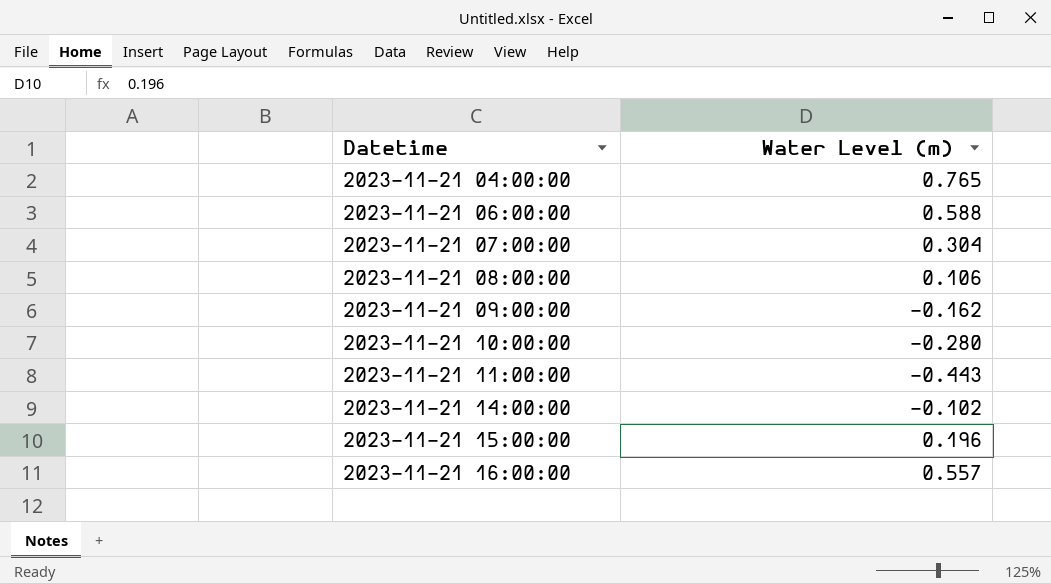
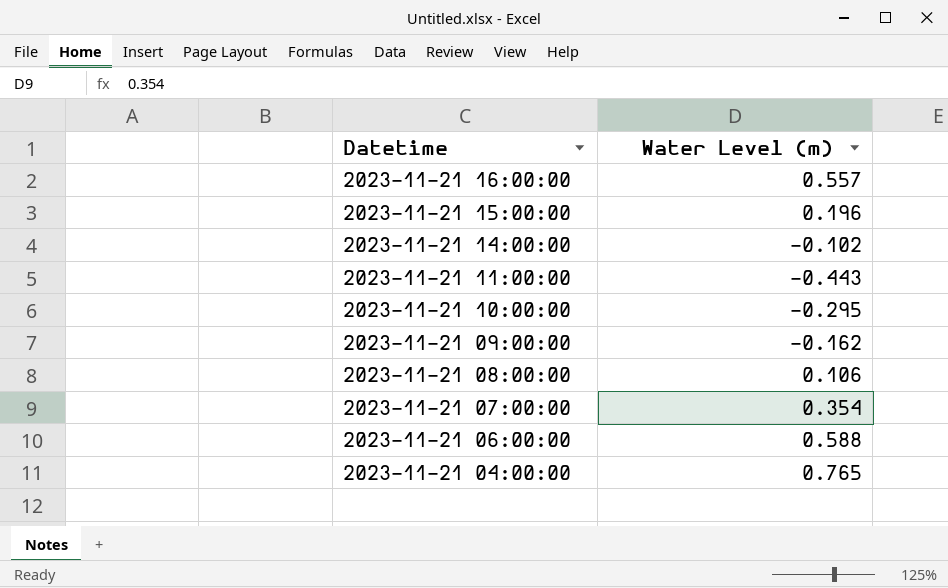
row order: Datetime ascending -> Datetime descending
2023-11-21 10:00:00 | Water Level (m): -0.280 -> -0.295
2023-11-21 07:00:00 | Water Level (m): 0.304 -> 0.354

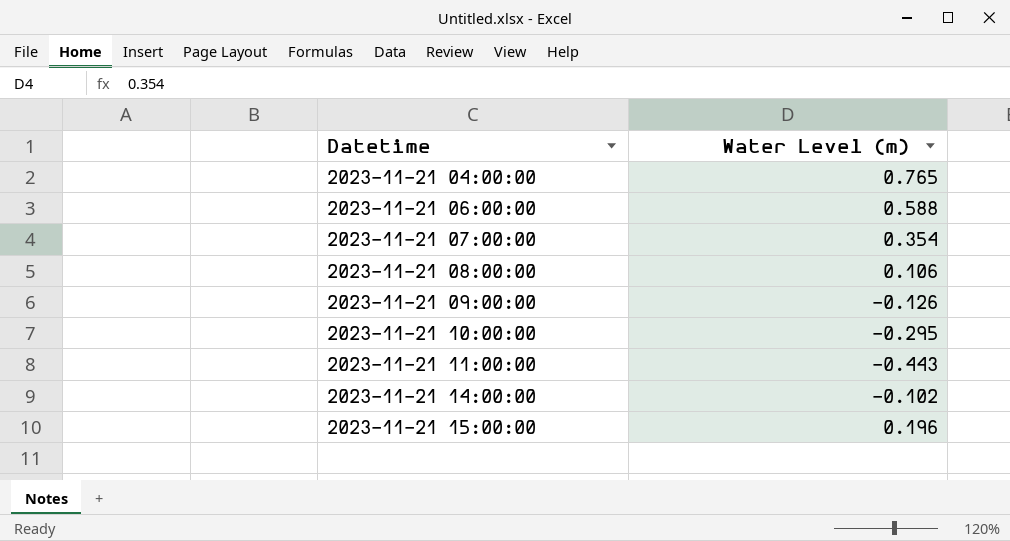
row order: Datetime descending -> Datetime ascending
row 2023-11-21 16:00:00: 0.557 -> none
2023-11-21 09:00:00 | Water Level (m): -0.162 -> -0.126

